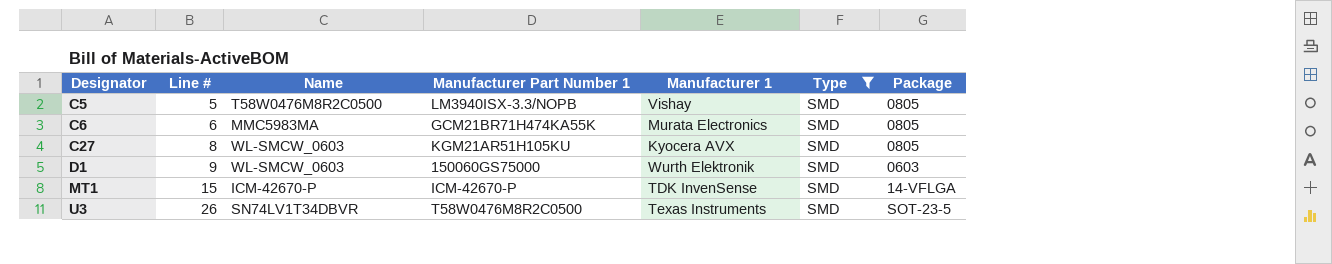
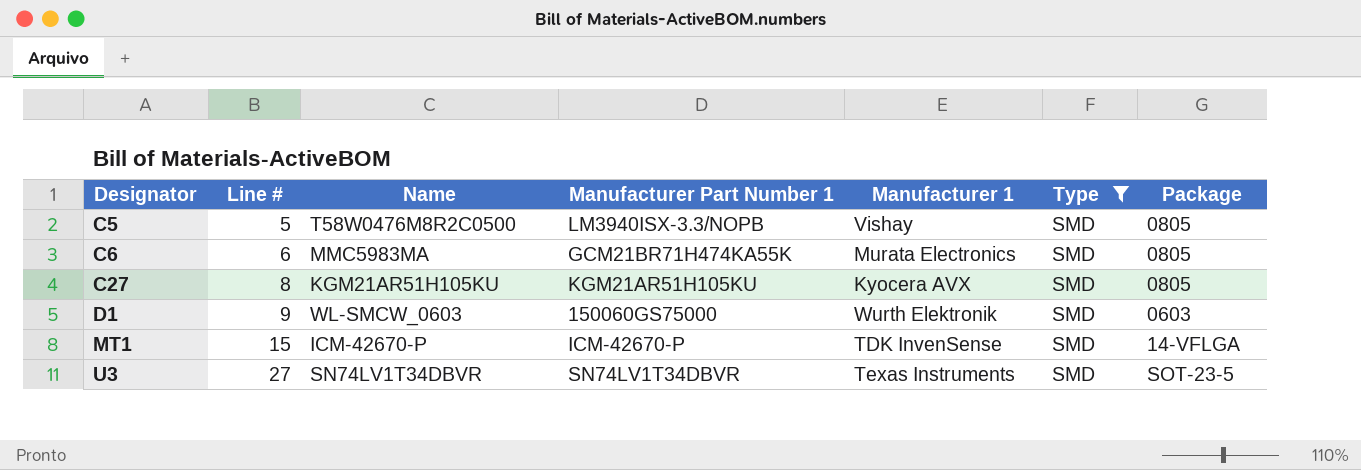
C27 | Name: WL-SMCW_0603 -> KGM21AR51H105KU
U3 | Line #: 26 -> 27
U3 | Manufacturer Part Number 1: T58W0476M8R2C0500 -> SN74LV1T34DBVR

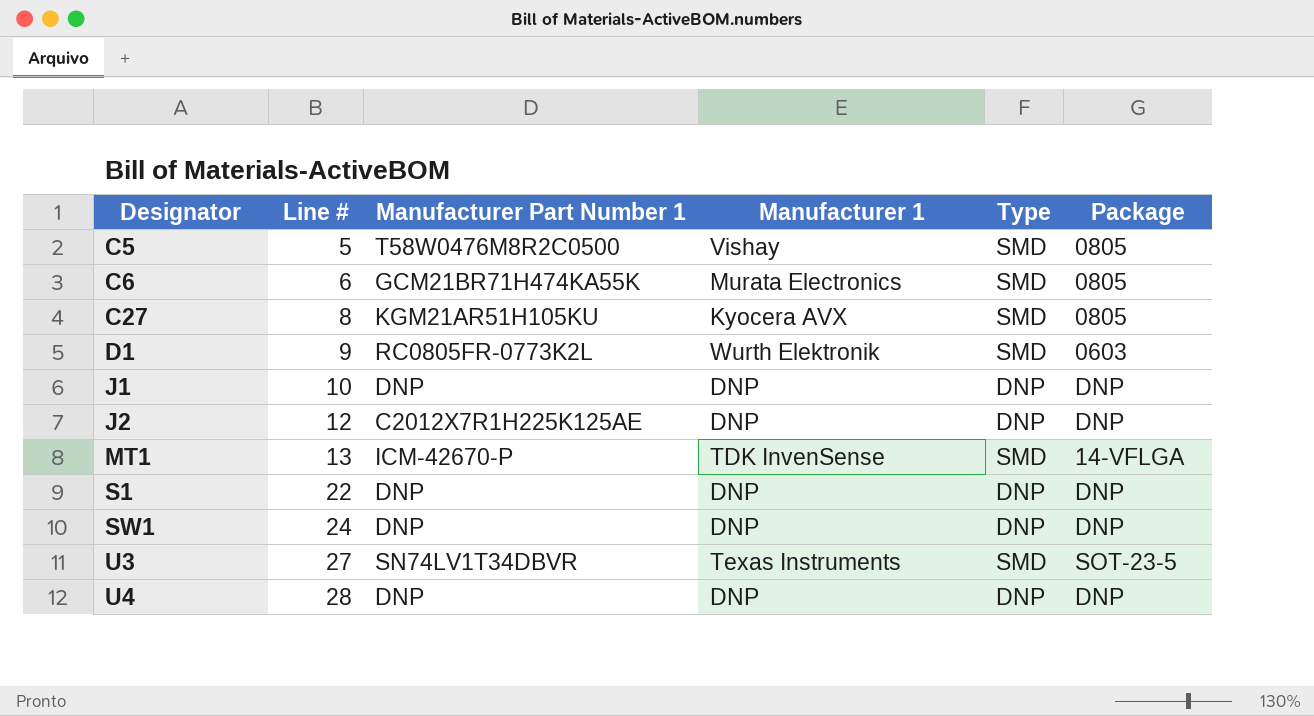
filter: Type = SMD -> none
column Name | position: 3 -> none
C5 | Manufacturer Part Number 1: LM3940ISX-3.3/NOPB -> T58W0476M8R2C0500
D1 | Manufacturer Part Number 1: 150060GS75000 -> RC0805FR-0773K2L
MT1 | Line #: 15 -> 13

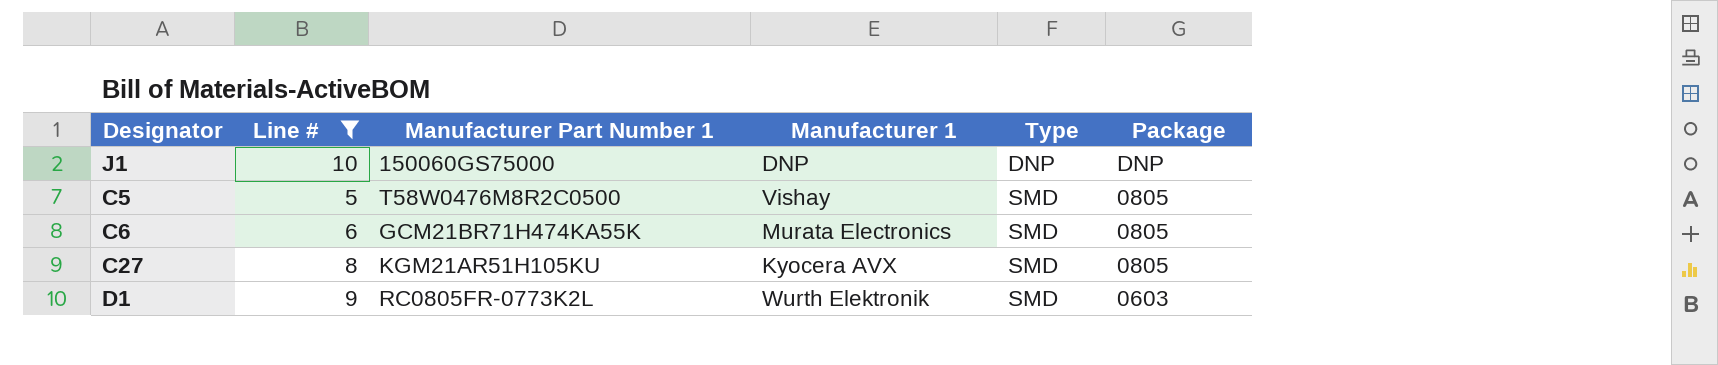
filter: none -> Line # <= 10
row order: Designator ascending -> Type ascending
J1 | Manufacturer Part Number 1: DNP -> 150060GS75000

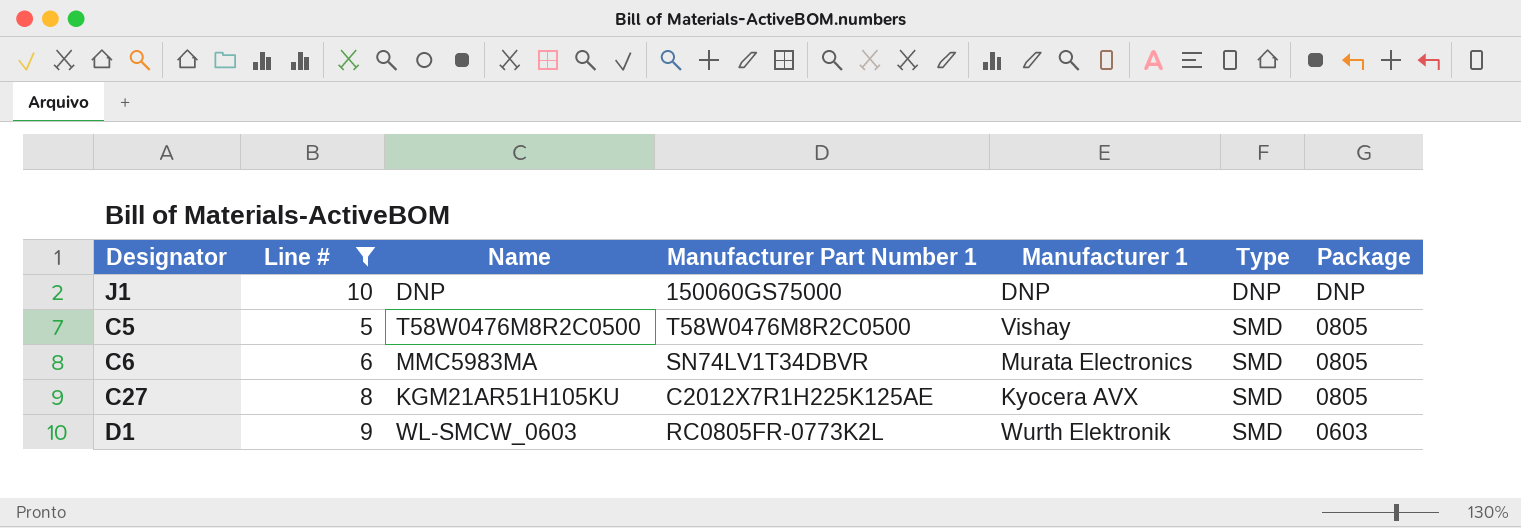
column Name | position: none -> 3
C6 | Manufacturer Part Number 1: GCM21BR71H474KA55K -> SN74LV1T34DBVR
C27 | Manufacturer Part Number 1: KGM21AR51H105KU -> C2012X7R1H225K125AE

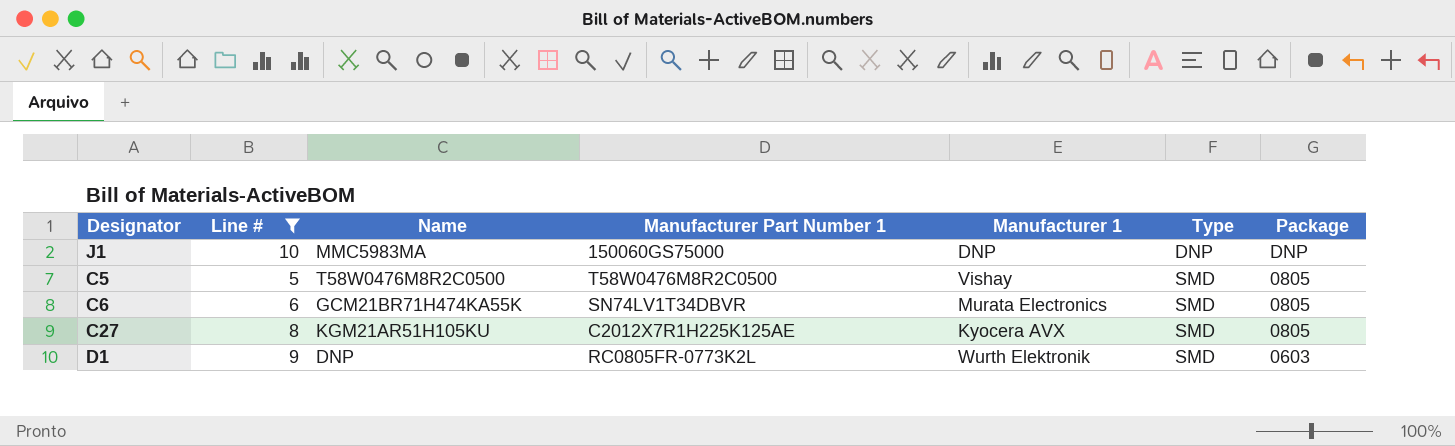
J1 | Name: DNP -> MMC5983MA
C6 | Name: MMC5983MA -> GCM21BR71H474KA55K
D1 | Name: WL-SMCW_0603 -> DNP

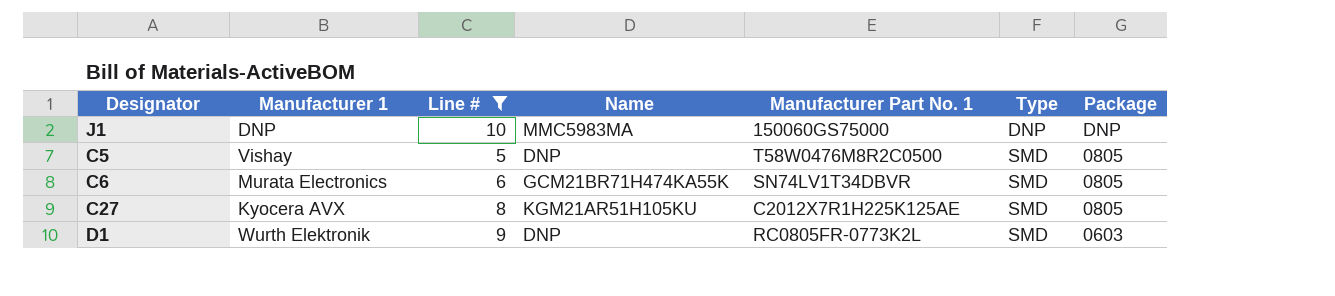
column Manufacturer 1 | position: 5 -> 2
column name: Manufacturer Part Number 1 -> Manufacturer Part No. 1
C5 | Name: T58W0476M8R2C0500 -> DNP

